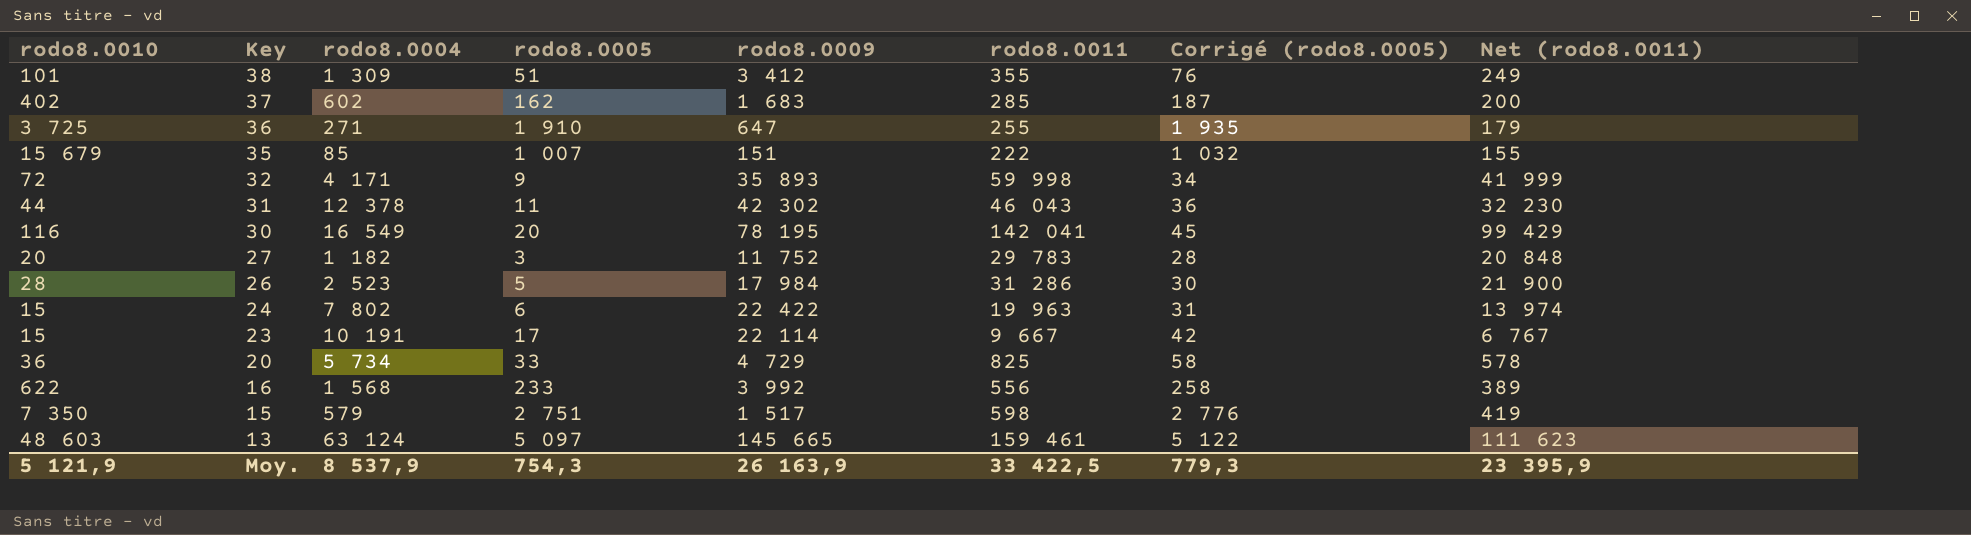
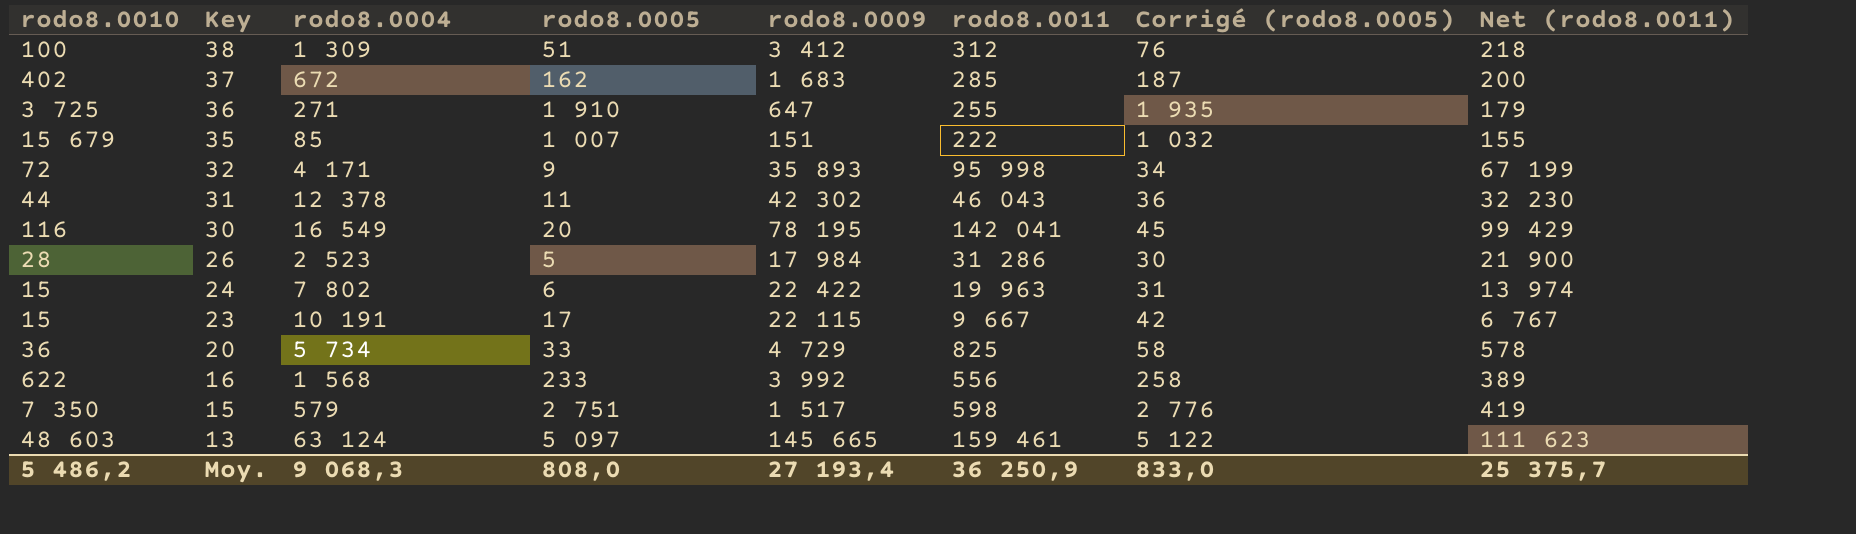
row 27: 20 | 1 182 | 3 | 11 752 | 29 783 | 28 | 20 848 -> none
38 | rodo8.0010: 101 -> 100
38 | rodo8.0011: 355 -> 312
38 | Net (rodo8.0011): 249 -> 218
37 | rodo8.0004: 602 -> 672
32 | rodo8.0011: 59 998 -> 95 998
32 | Net (rodo8.0011): 41 999 -> 67 199
23 | rodo8.0009: 22 114 -> 22 115
Moy. | rodo8.0010: 5 121,9 -> 5 486,2
Moy. | rodo8.0004: 8 537,9 -> 9 068,3
Moy. | rodo8.0005: 754,3 -> 808,0
Moy. | rodo8.0009: 26 163,9 -> 27 193,4
Moy. | rodo8.0011: 33 422,5 -> 36 250,9
Moy. | Corrigé (rodo8.0005): 779,3 -> 833,0
Moy. | Net (rodo8.0011): 23 395,9 -> 25 375,7

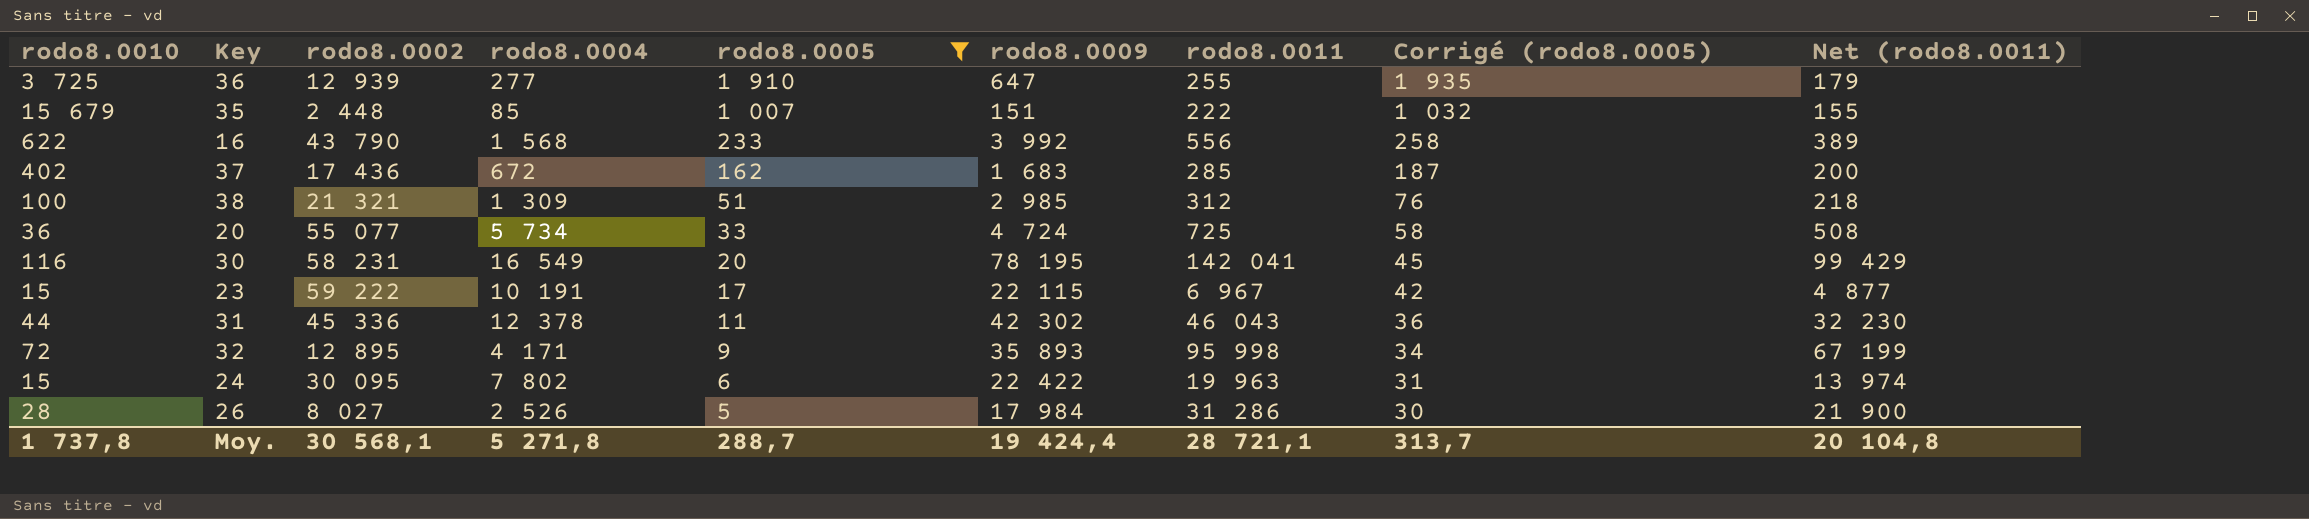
filter: none -> rodo8.0005 <= 1 910
row order: Key descending -> rodo8.0005 descending
column rodo8.0002 | position: none -> 3
36 | rodo8.0004: 271 -> 277
38 | rodo8.0009: 3 412 -> 2 985
20 | rodo8.0009: 4 729 -> 4 724
20 | rodo8.0011: 825 -> 725
20 | Net (rodo8.0011): 578 -> 508
23 | rodo8.0011: 9 667 -> 6 967
23 | Net (rodo8.0011): 6 767 -> 4 877
26 | rodo8.0004: 2 523 -> 2 526
Moy. | rodo8.0010: 5 486,2 -> 1 737,8
Moy. | rodo8.0004: 9 068,3 -> 5 271,8
Moy. | rodo8.0005: 808,0 -> 288,7
Moy. | rodo8.0009: 27 193,4 -> 19 424,4
Moy. | rodo8.0011: 36 250,9 -> 28 721,1
Moy. | Corrigé (rodo8.0005): 833,0 -> 313,7
Moy. | Net (rodo8.0011): 25 375,7 -> 20 104,8

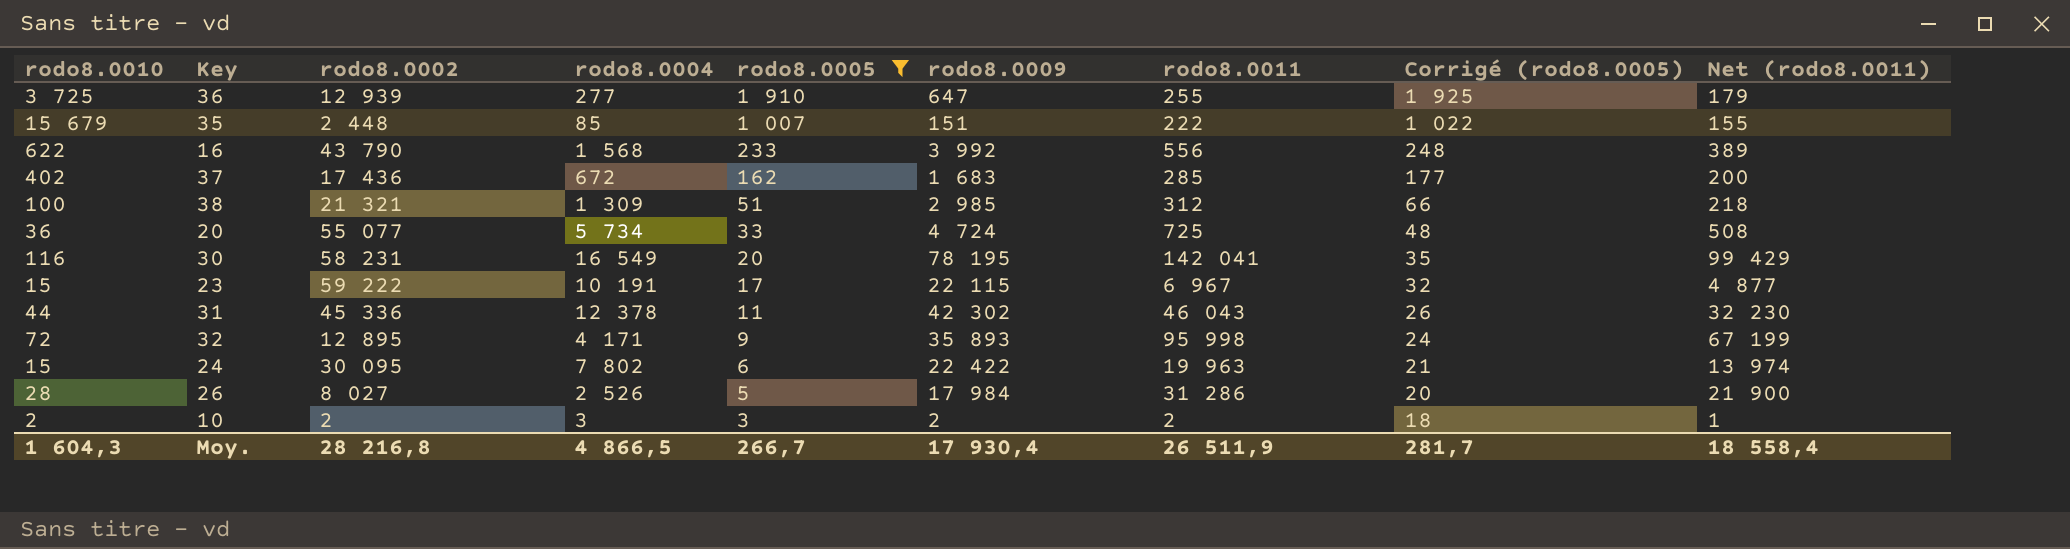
column Corrigé (rodo8.0005) | formula: [rodo8.0005] + 25 -> [rodo8.0005] + 15
row 10: none -> 2 | 2 | 3 | 3 | 2 | 2 | 18 | 1
Moy. | rodo8.0010: 1 737,8 -> 1 604,3
Moy. | rodo8.0002: 30 568,1 -> 28 216,8
Moy. | rodo8.0004: 5 271,8 -> 4 866,5
Moy. | rodo8.0005: 288,7 -> 266,7
Moy. | rodo8.0009: 19 424,4 -> 17 930,4
Moy. | rodo8.0011: 28 721,1 -> 26 511,9
Moy. | Corrigé (rodo8.0005): 313,7 -> 281,7
Moy. | Net (rodo8.0011): 20 104,8 -> 18 558,4

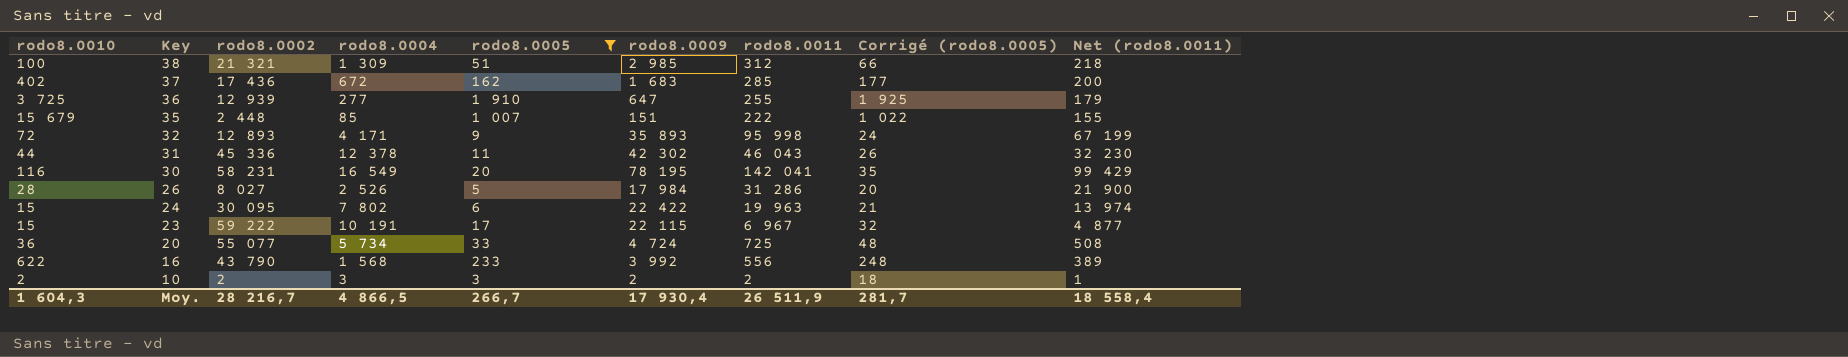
row order: rodo8.0005 descending -> Key descending
32 | rodo8.0002: 12 895 -> 12 893
Moy. | rodo8.0002: 28 216,8 -> 28 216,7

